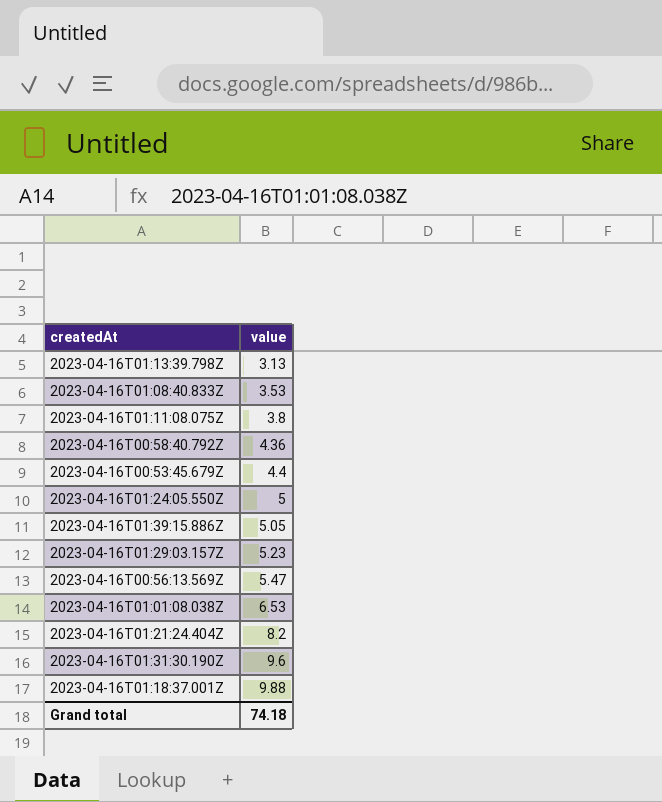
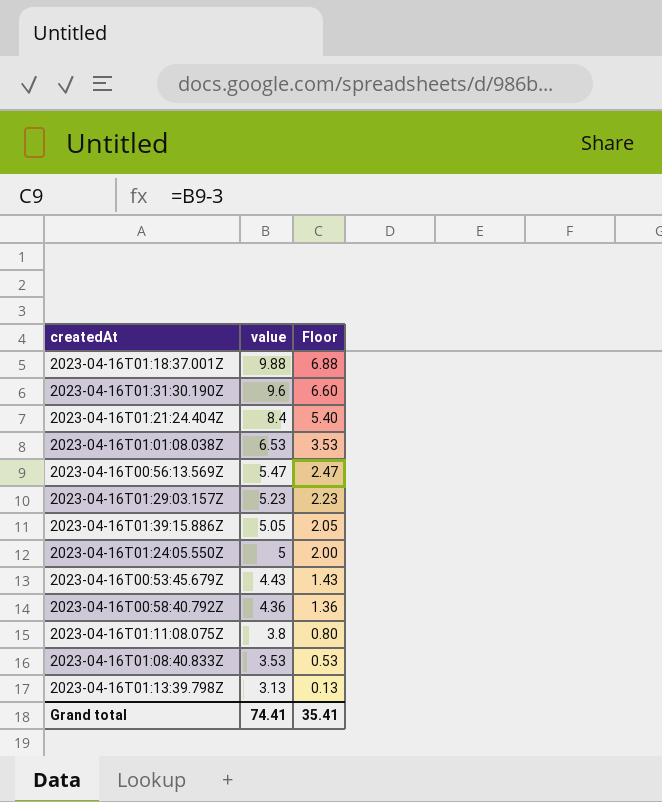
row order: value ascending -> value descending
column Floor | formula: none -> [value] - 3
2023-04-16T01:21:24.404Z | value: 8.2 -> 8.4
2023-04-16T00:53:45.679Z | value: 4.4 -> 4.43
Grand total | value: 74.18 -> 74.41

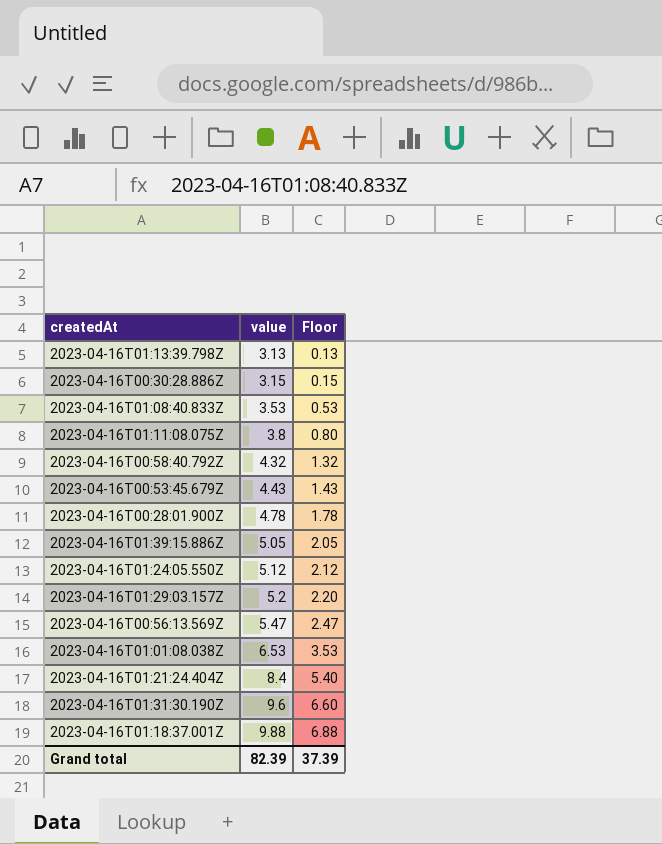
row order: value descending -> value ascending
row 2023-04-16T00:30:28.886Z: none -> 3.15 | 0.15
2023-04-16T00:58:40.792Z | value: 4.36 -> 4.32
2023-04-16T00:58:40.792Z | Floor: 1.36 -> 1.32
row 2023-04-16T00:28:01.900Z: none -> 4.78 | 1.78
2023-04-16T01:24:05.550Z | value: 5 -> 5.12
2023-04-16T01:24:05.550Z | Floor: 2.00 -> 2.12
2023-04-16T01:29:03.157Z | value: 5.23 -> 5.2
2023-04-16T01:29:03.157Z | Floor: 2.23 -> 2.20
Grand total | value: 74.41 -> 82.39
Grand total | Floor: 35.41 -> 37.39

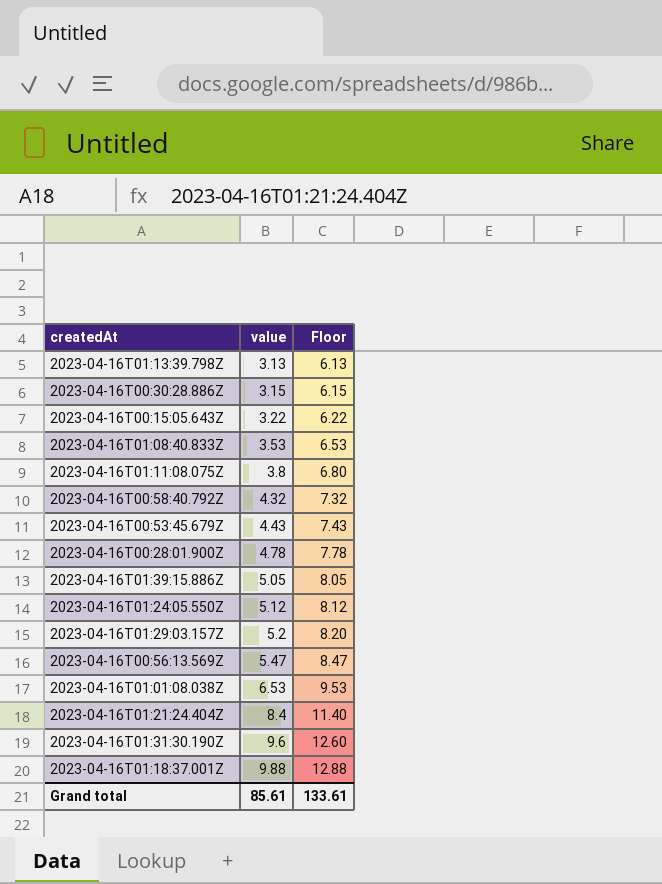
column Floor | formula: [value] - 3 -> [value] + 3
row 2023-04-16T00:15:05.643Z: none -> 3.22 | 6.22
Grand total | value: 82.39 -> 85.61
Grand total | Floor: 37.39 -> 133.61

